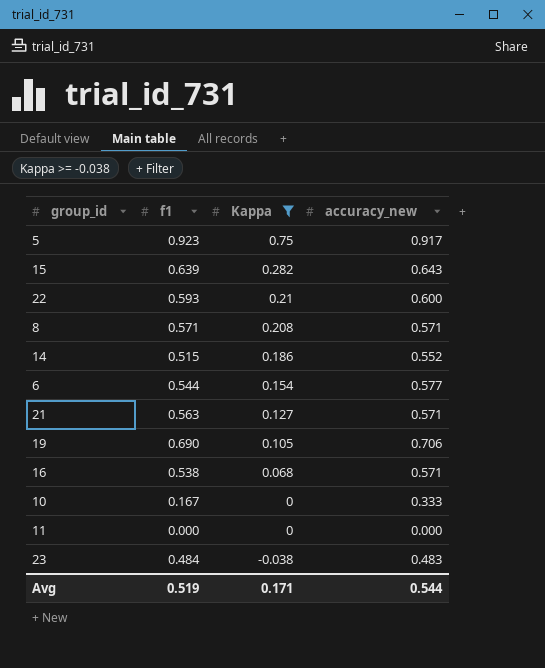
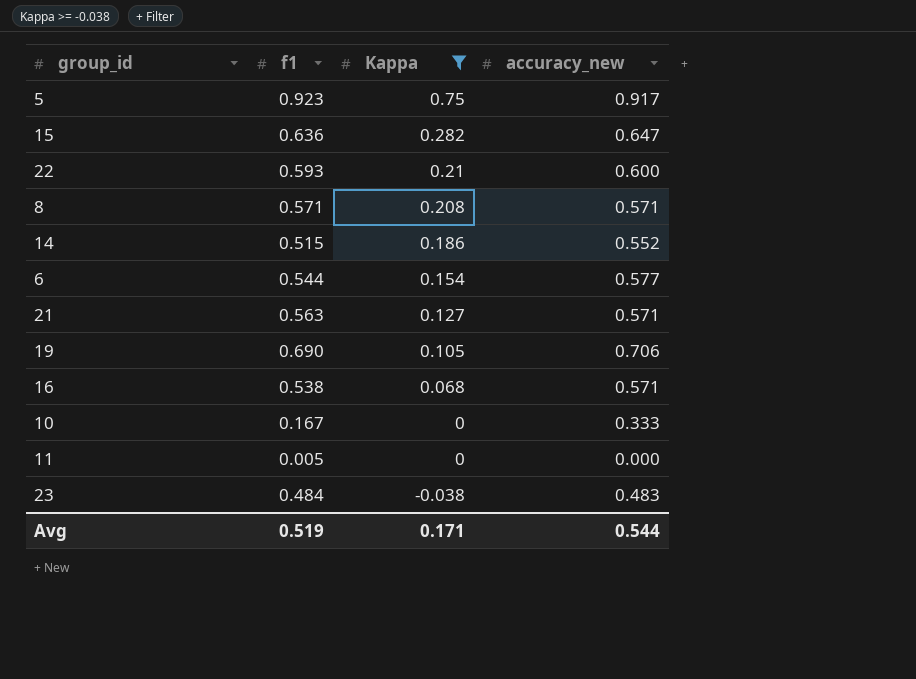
15 | f1: 0.639 -> 0.636
15 | accuracy_new: 0.643 -> 0.647
11 | f1: 0.000 -> 0.005

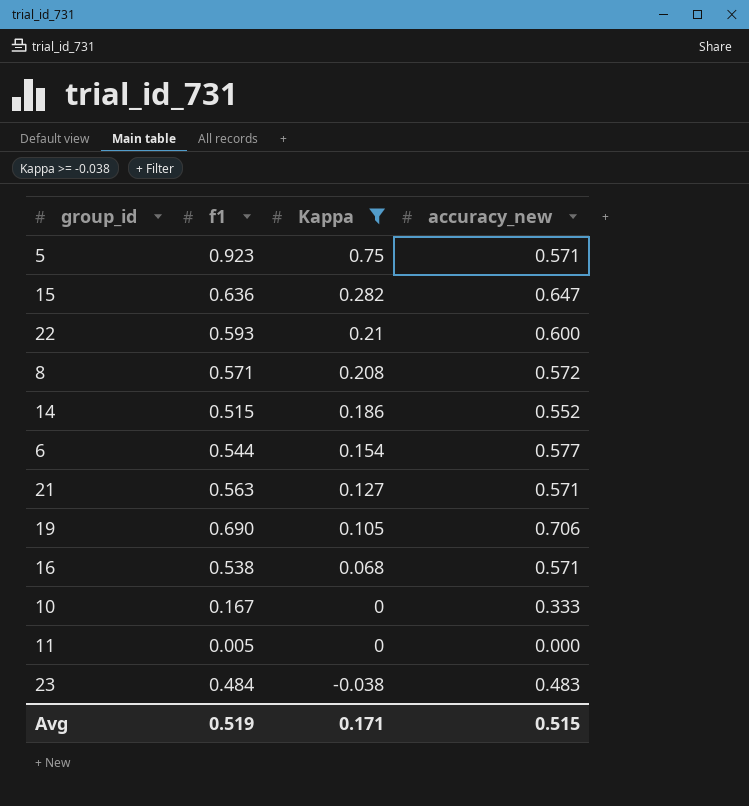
5 | accuracy_new: 0.917 -> 0.571
8 | accuracy_new: 0.571 -> 0.572
Avg | accuracy_new: 0.544 -> 0.515

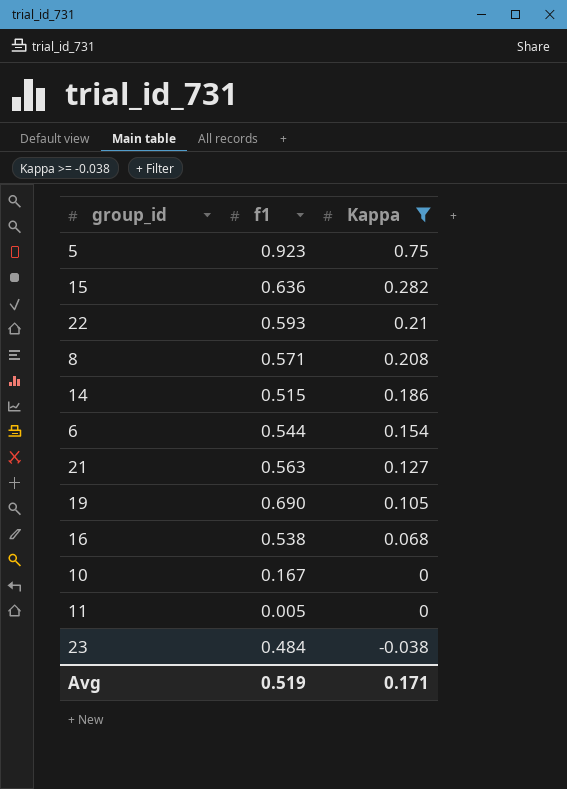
column accuracy_new | position: 4 -> none

